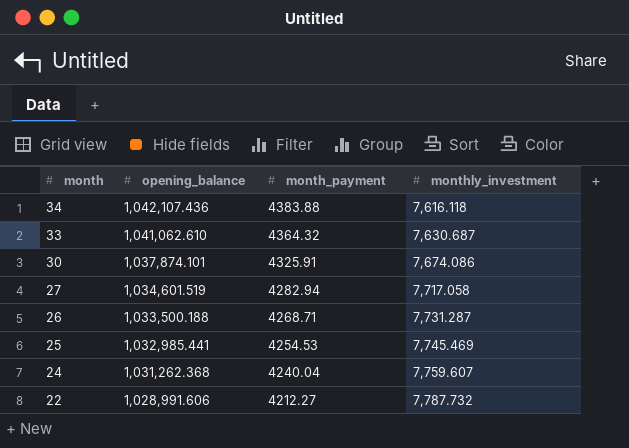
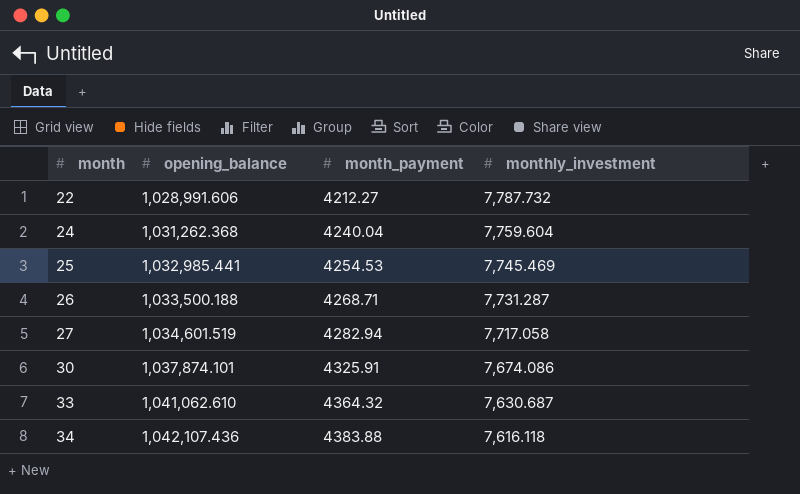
row order: month descending -> month ascending
24 | monthly_investment: 7,759.607 -> 7,759.604

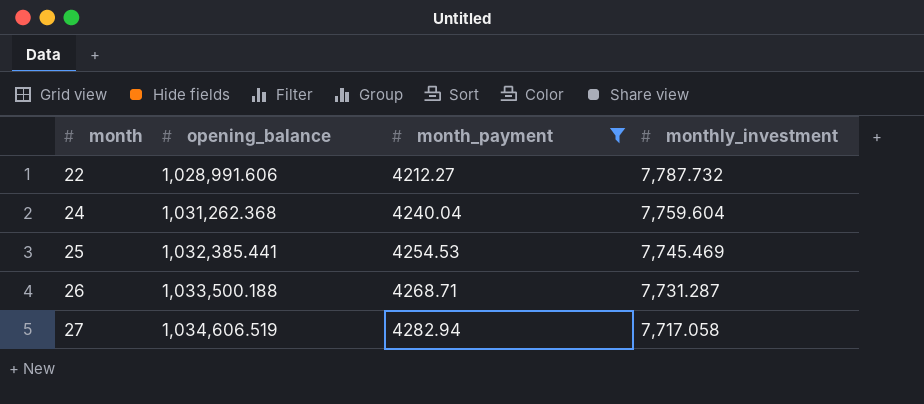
filter: none -> month_payment <= 4282.94
25 | opening_balance: 1,032,985.441 -> 1,032,385.441
27 | opening_balance: 1,034,601.519 -> 1,034,606.519

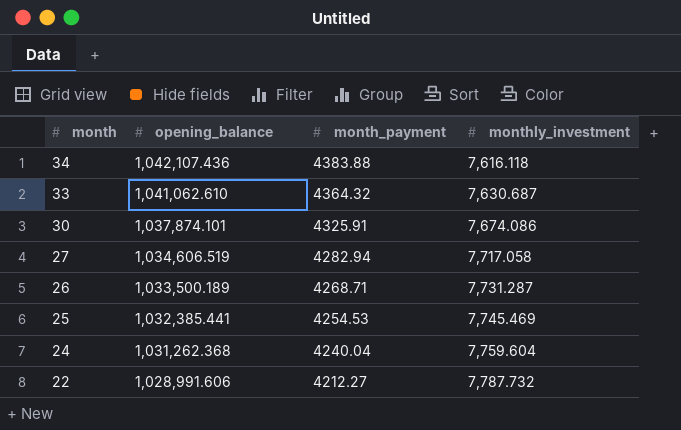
filter: month_payment <= 4282.94 -> none
row order: month ascending -> month descending
26 | opening_balance: 1,033,500.188 -> 1,033,500.189

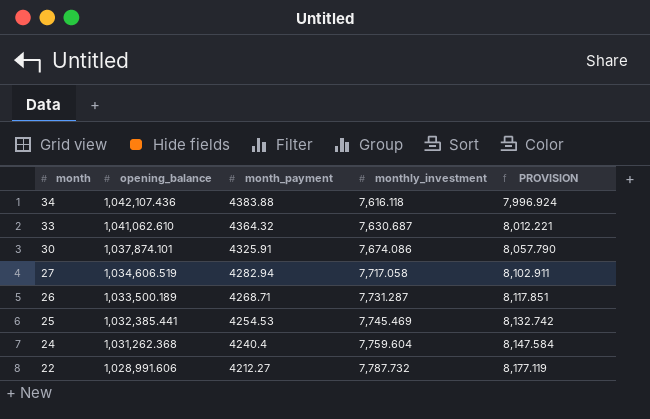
column PROVISION | formula: none -> [monthly_investment] * 1.05
24 | month_payment: 4240.04 -> 4240.4

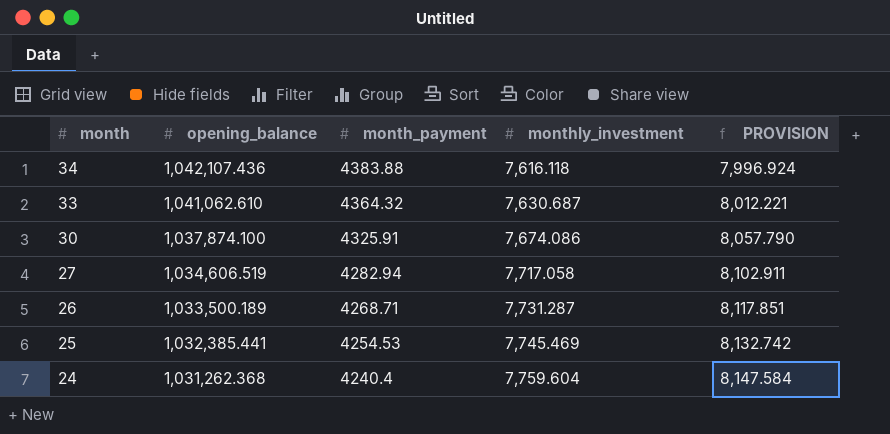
row 22: 1,028,991.606 | 4212.27 | 7,787.732 | 8,177.119 -> none
30 | opening_balance: 1,037,874.101 -> 1,037,874.100

